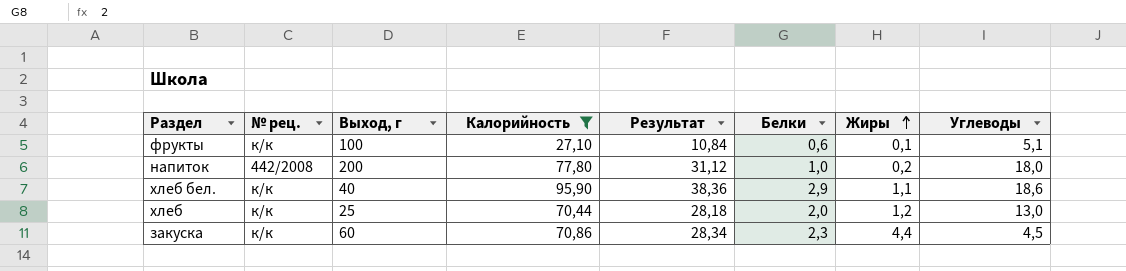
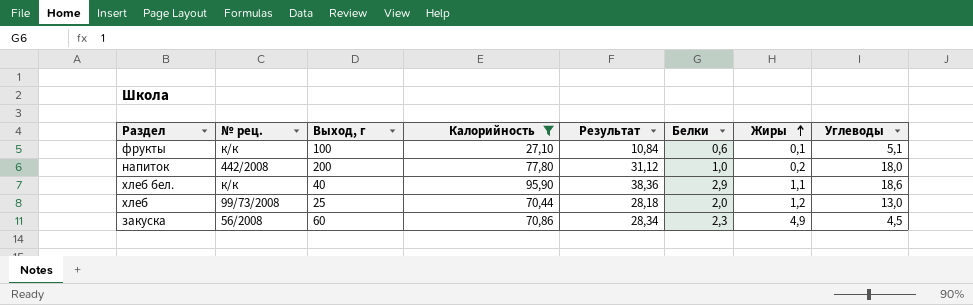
хлеб | № рец.: к/к -> 99/73/2008
закуска | № рец.: к/к -> 56/2008
закуска | Жиры: 4,4 -> 4,9

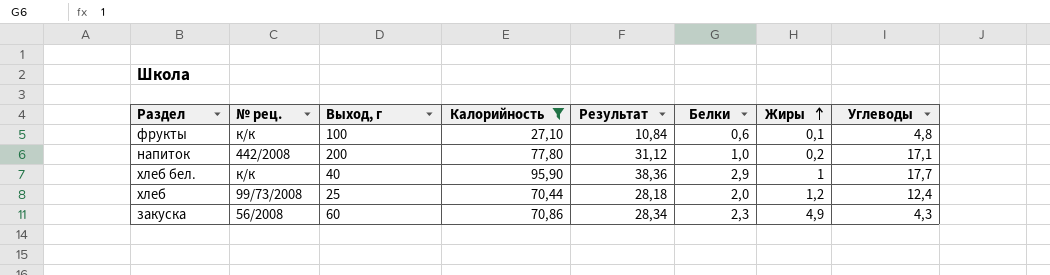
фрукты | Углеводы: 5,1 -> 4,8
напиток | Углеводы: 18,0 -> 17,1
хлеб бел. | Жиры: 1,1 -> 1
хлеб бел. | Углеводы: 18,6 -> 17,7
хлеб | Углеводы: 13,0 -> 12,4
закуска | Углеводы: 4,5 -> 4,3

